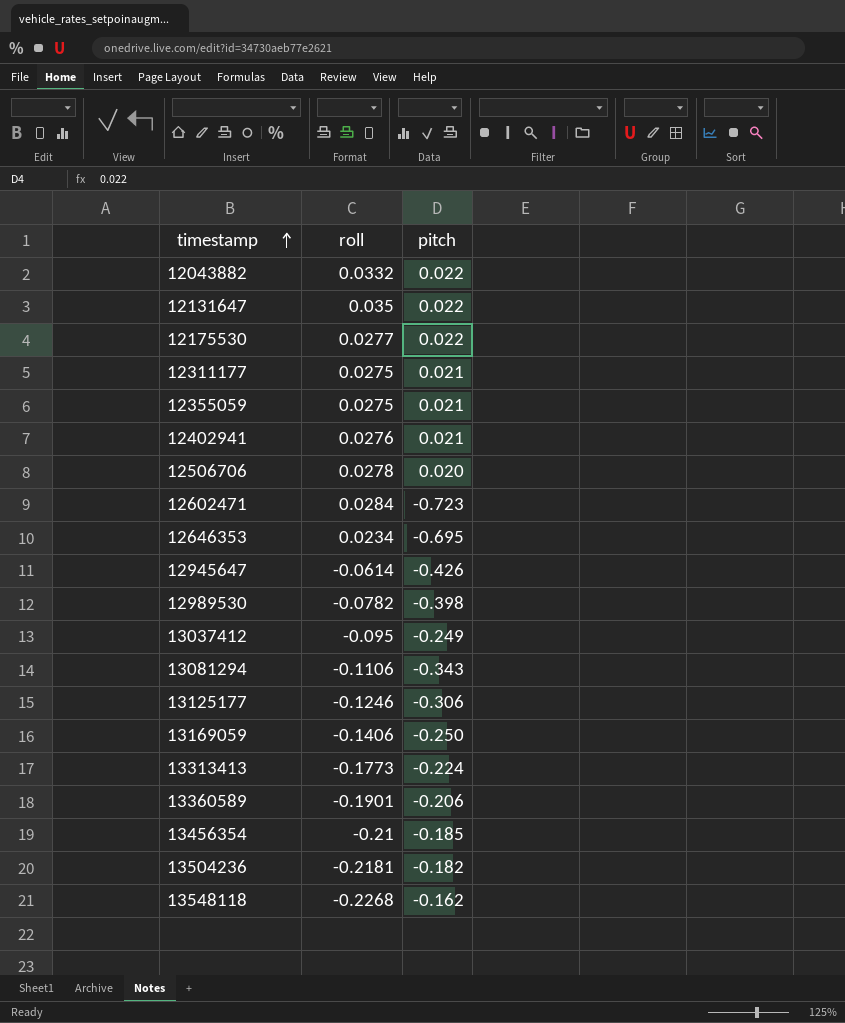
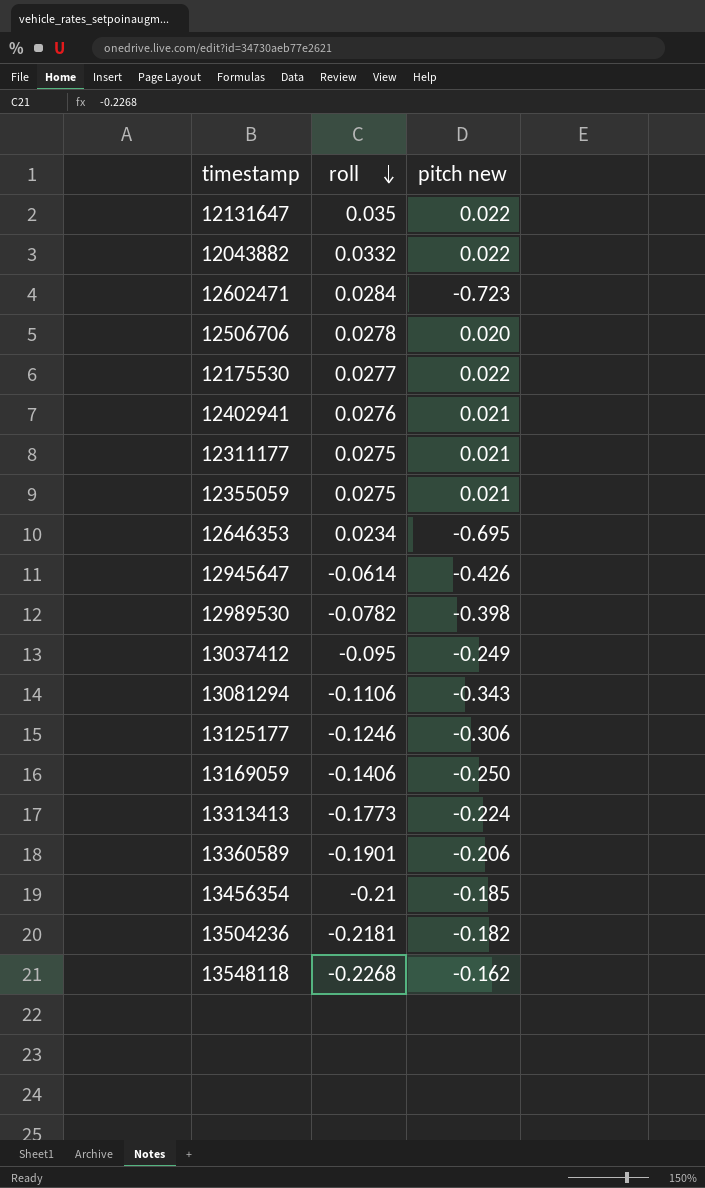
row order: timestamp ascending -> roll descending
column name: pitch -> pitch new

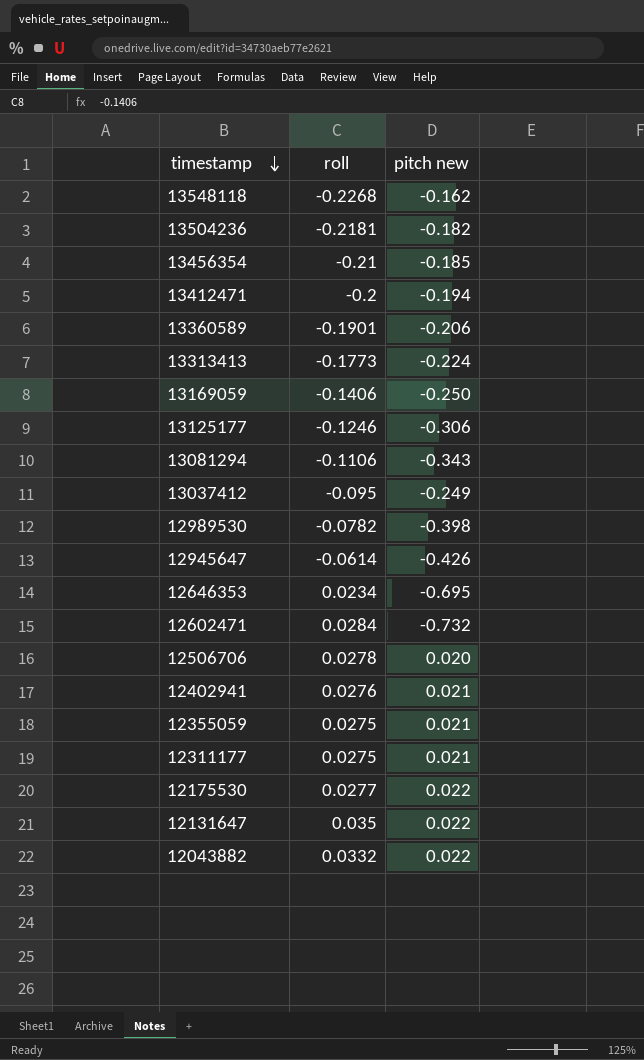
row order: roll descending -> timestamp descending
row 13412471: none -> -0.2 | -0.194
12602471 | pitch new: -0.723 -> -0.732

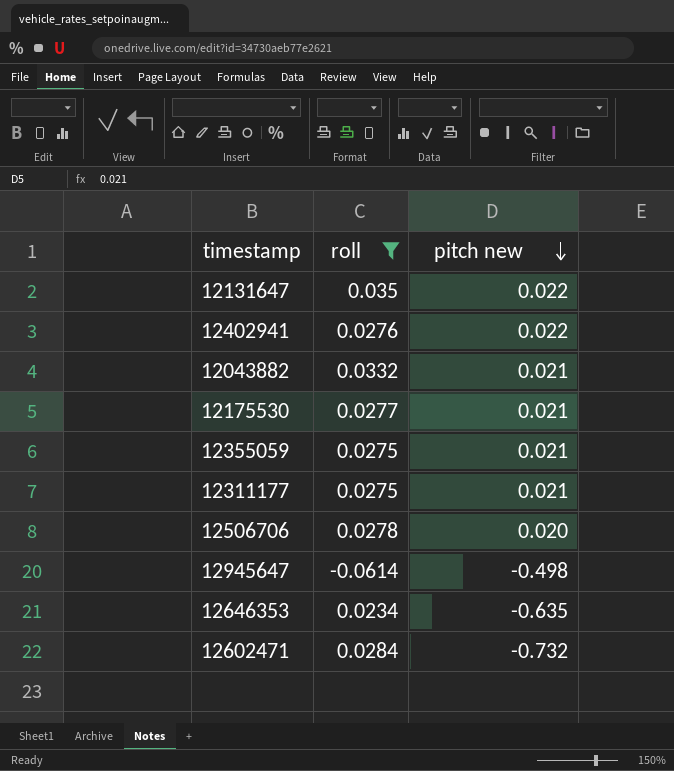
filter: none -> roll >= -0.0614
row order: timestamp descending -> pitch new descending
12402941 | pitch new: 0.021 -> 0.022
12043882 | pitch new: 0.022 -> 0.021
12175530 | pitch new: 0.022 -> 0.021
12945647 | pitch new: -0.426 -> -0.498
12646353 | pitch new: -0.695 -> -0.635

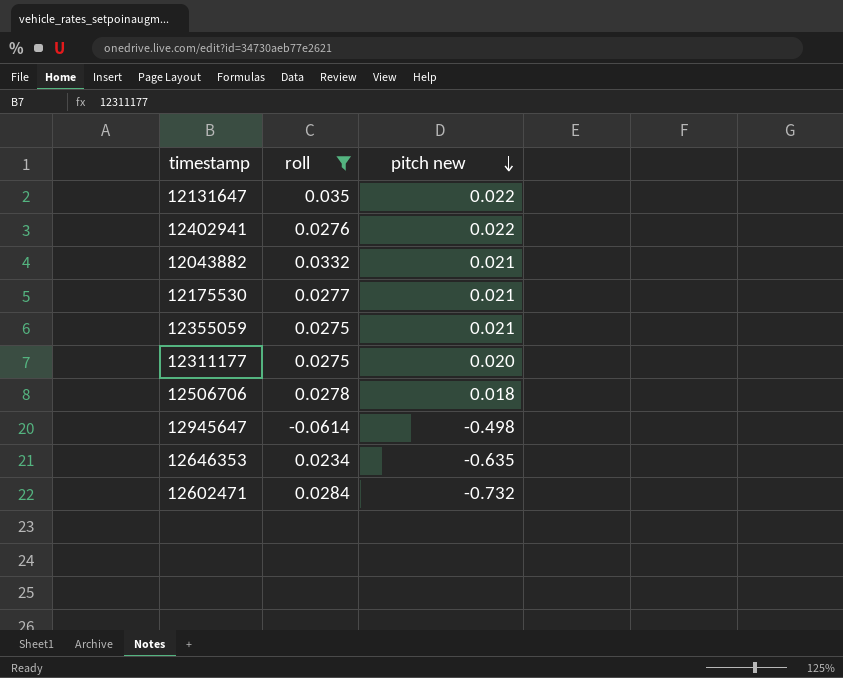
12311177 | pitch new: 0.021 -> 0.020
12506706 | pitch new: 0.020 -> 0.018

